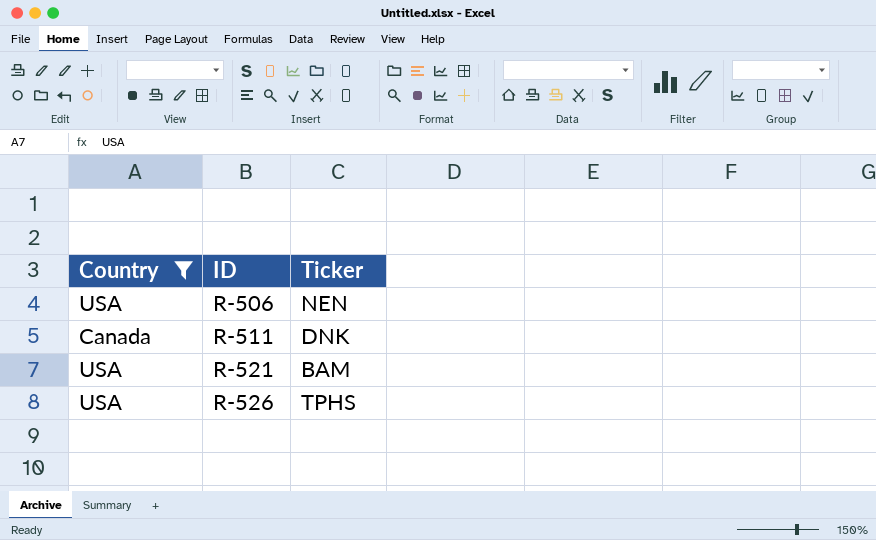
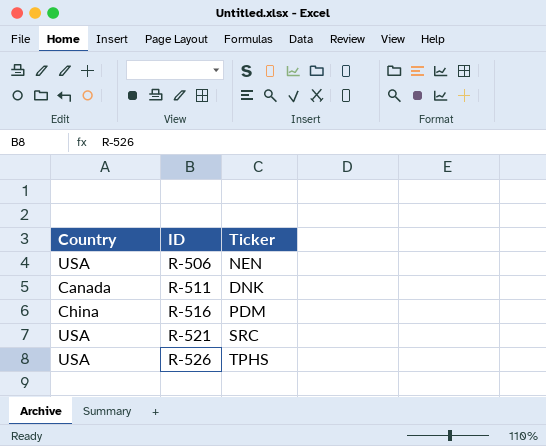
filter: Country != China -> none
R-521 | Ticker: BAM -> SRC

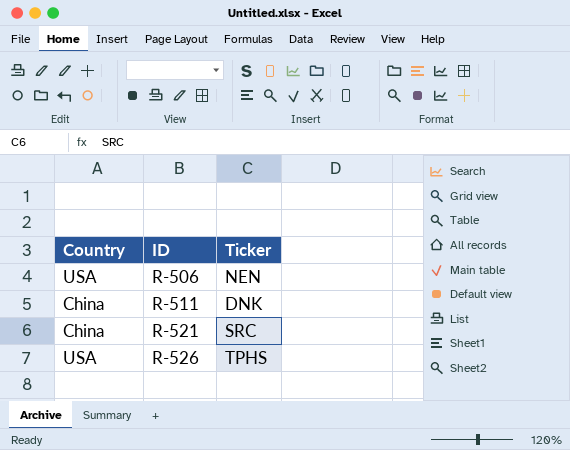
row R-516: China | PDM -> none
R-511 | Country: Canada -> China
R-521 | Country: USA -> China

